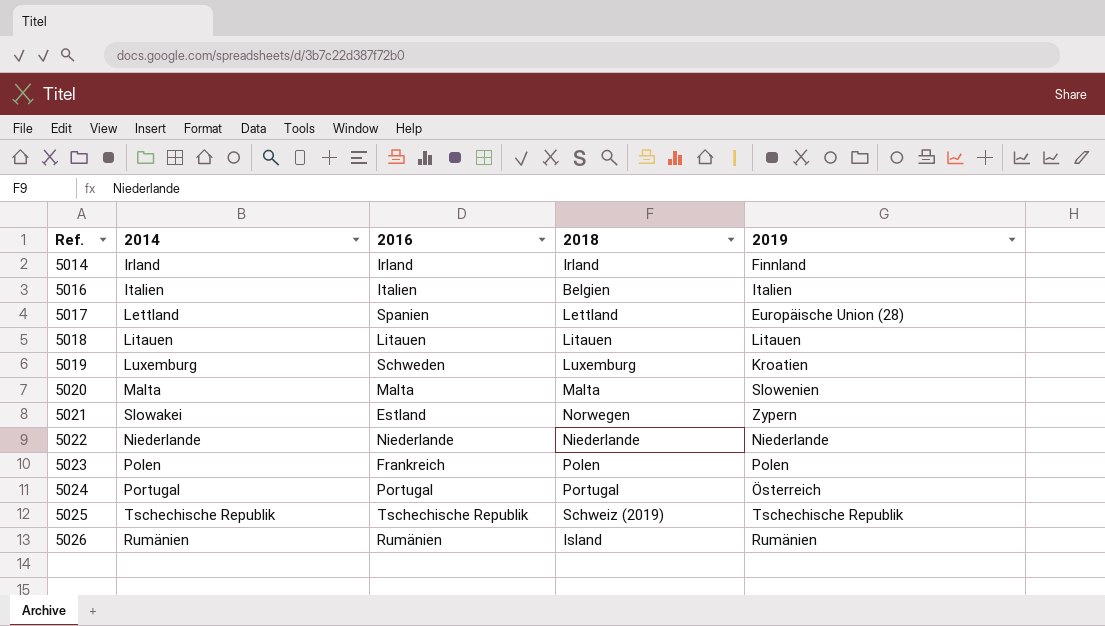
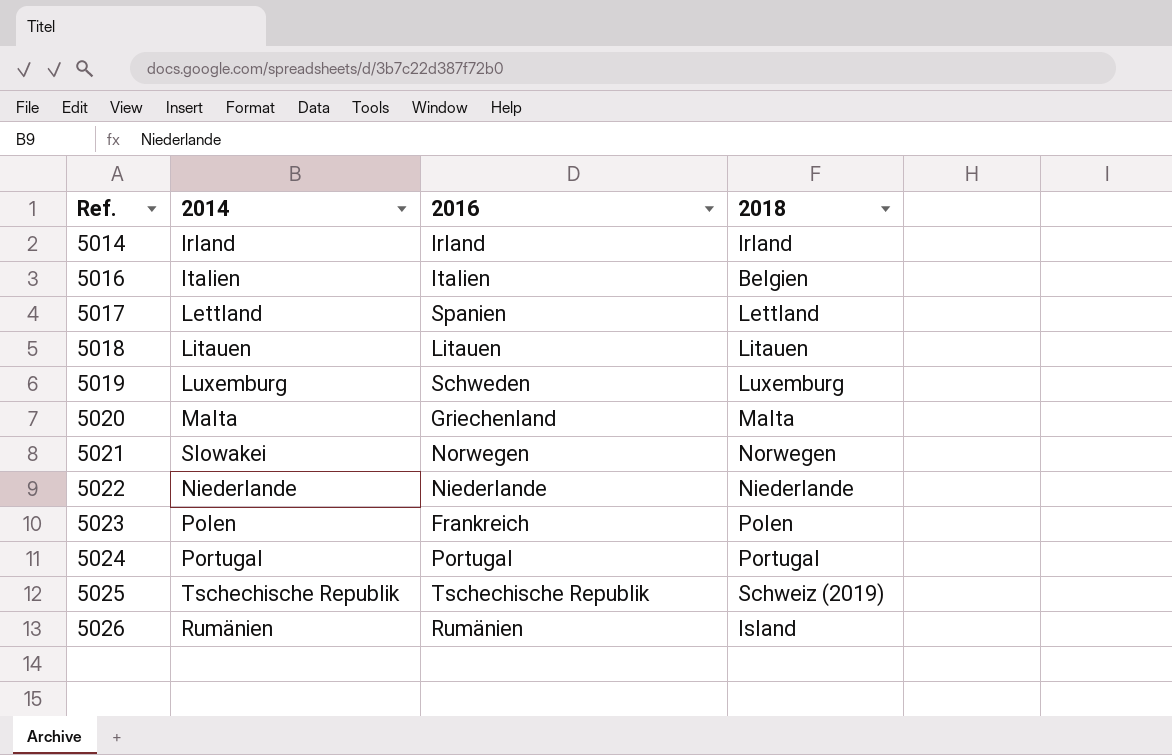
column 2019 | position: 5 -> none
5020 | 2016: Malta -> Griechenland
5021 | 2016: Estland -> Norwegen

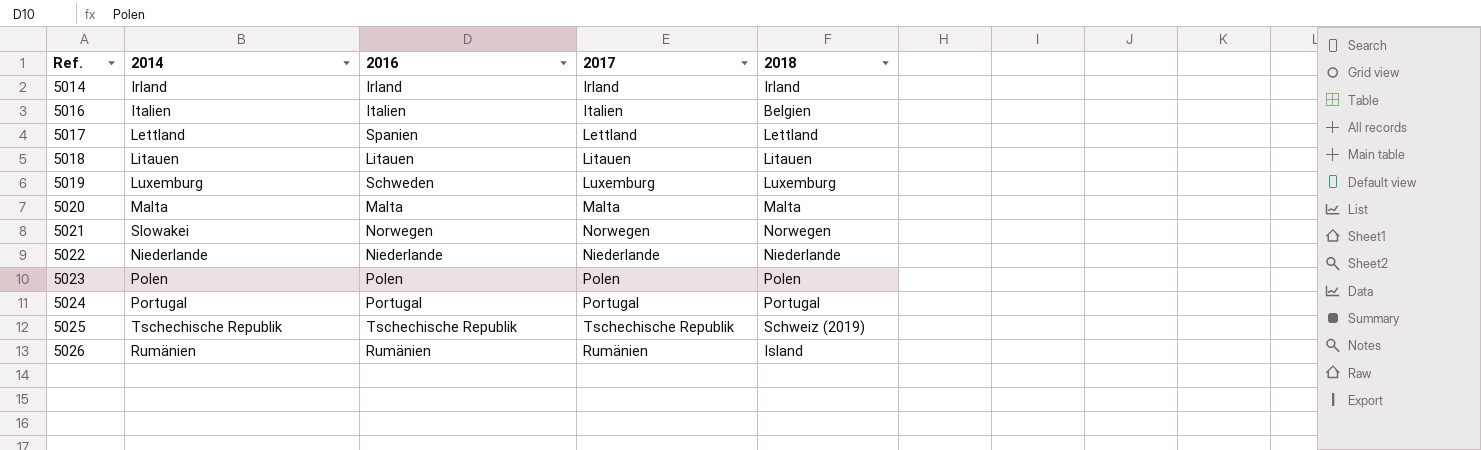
column 2017 | position: none -> 4
5020 | 2016: Griechenland -> Malta
5023 | 2016: Frankreich -> Polen

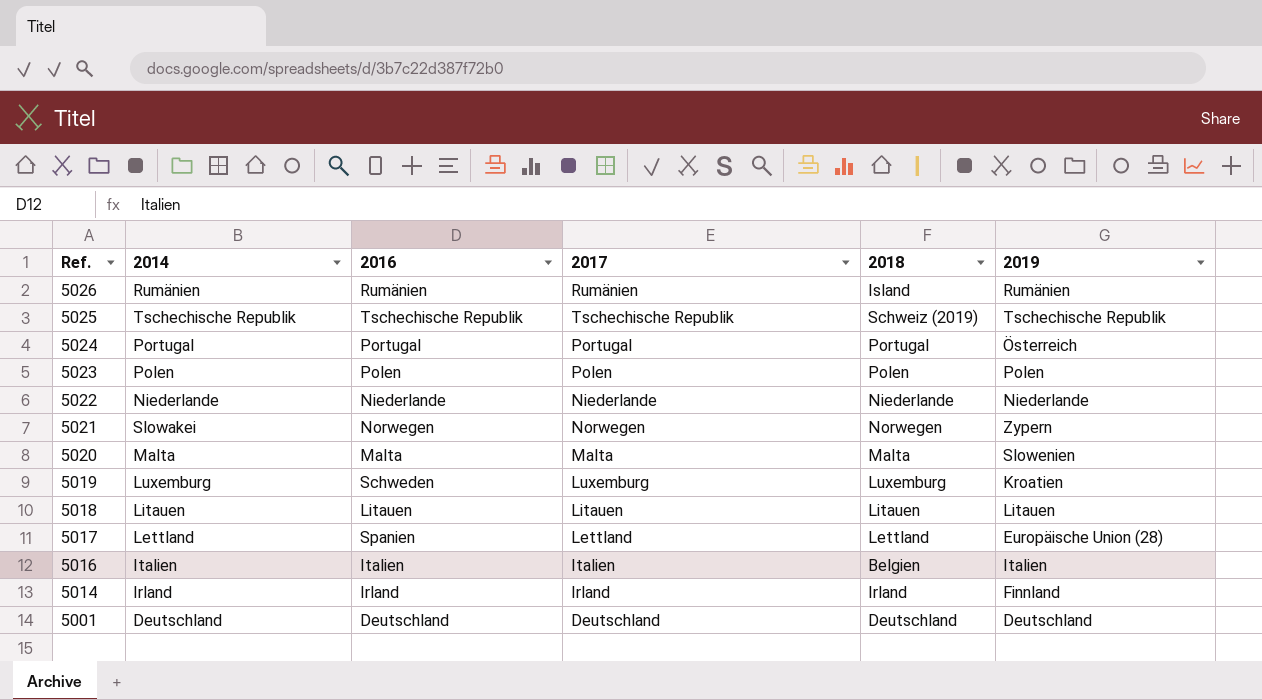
row order: Ref. ascending -> Ref. descending
column 2019 | position: none -> 6
row 5001: none -> Deutschland | Deutschland | Deutschland | Deutschland | Deutschland

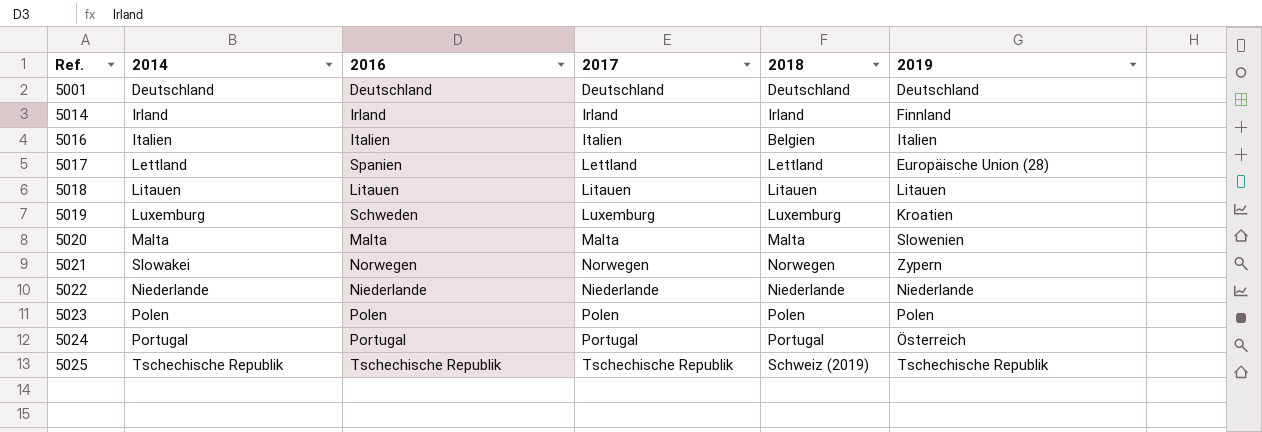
row order: Ref. descending -> Ref. ascending
row 5026: Rumänien | Rumänien | Rumänien | Island | Rumänien -> none

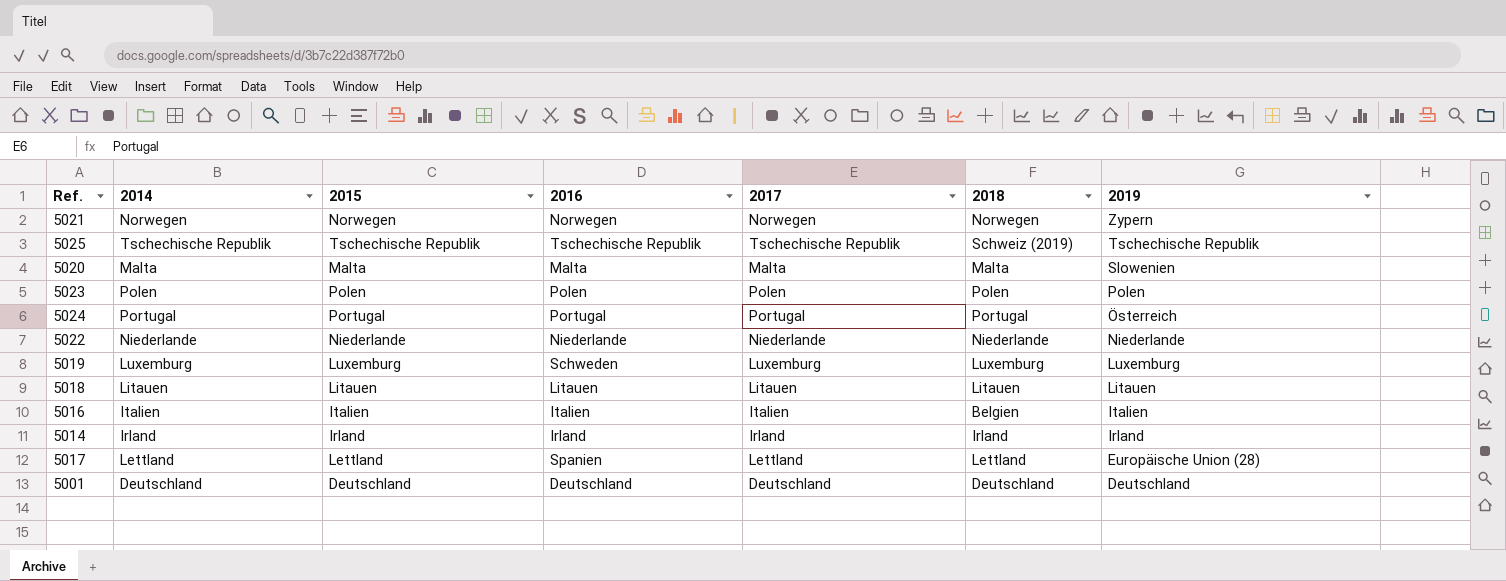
row order: Ref. ascending -> 2019 descending
column 2015 | position: none -> 3
5021 | 2014: Slowakei -> Norwegen
5019 | 2019: Kroatien -> Luxemburg
5014 | 2019: Finnland -> Irland

